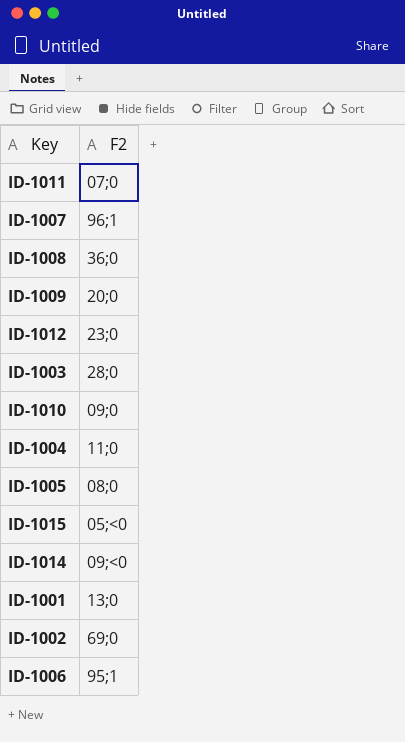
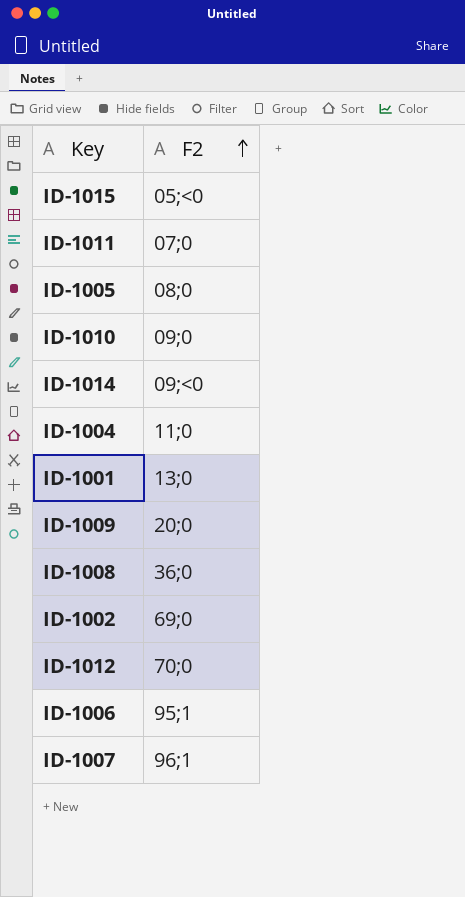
row order: none -> F2 ascending
row ID-1003: 28;0 -> none
ID-1012 | F2: 23;0 -> 70;0

